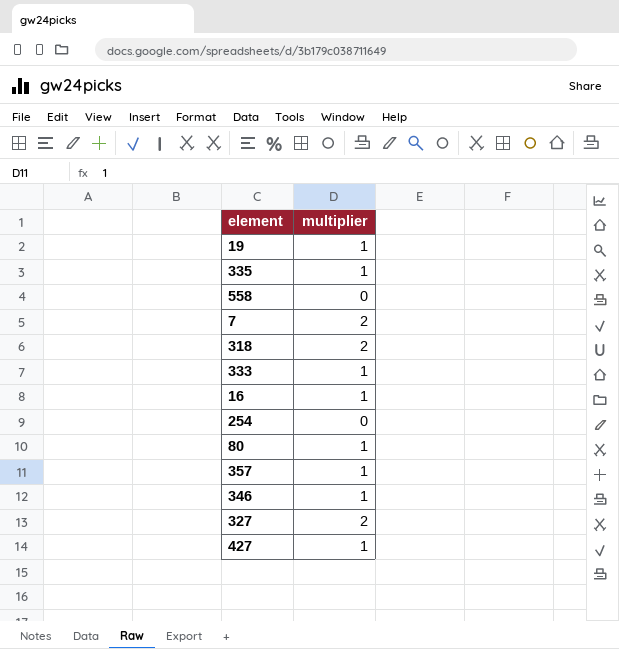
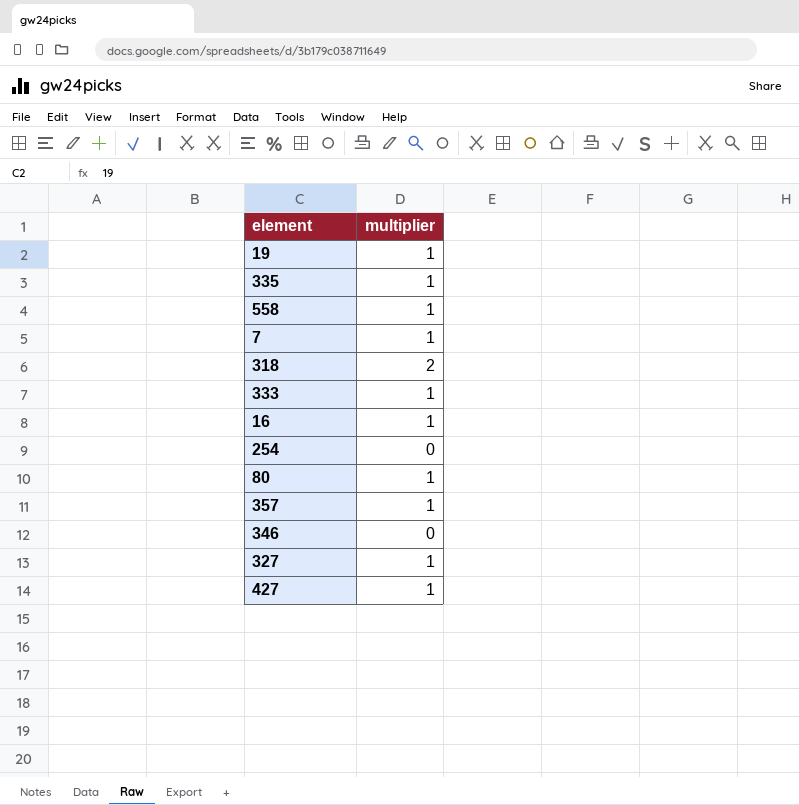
558 | multiplier: 0 -> 1
7 | multiplier: 2 -> 1
346 | multiplier: 1 -> 0
327 | multiplier: 2 -> 1

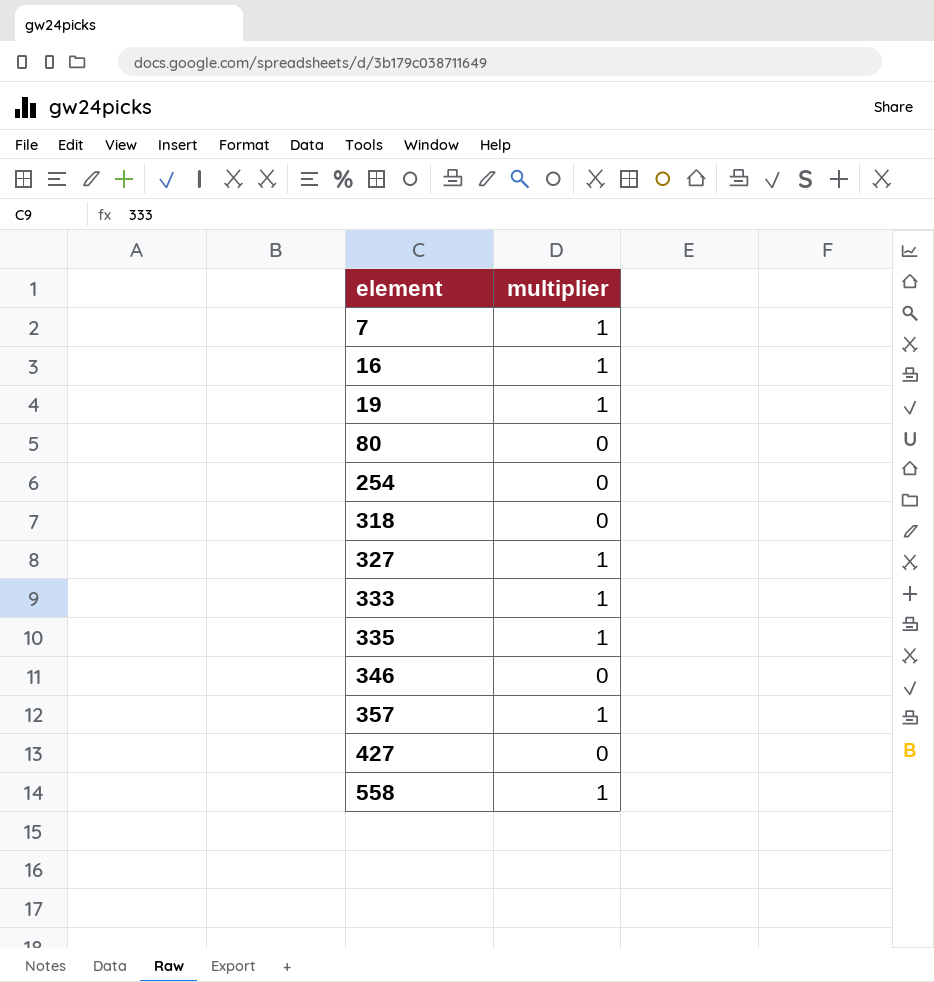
row order: none -> element ascending
80 | multiplier: 1 -> 0
318 | multiplier: 2 -> 0
427 | multiplier: 1 -> 0

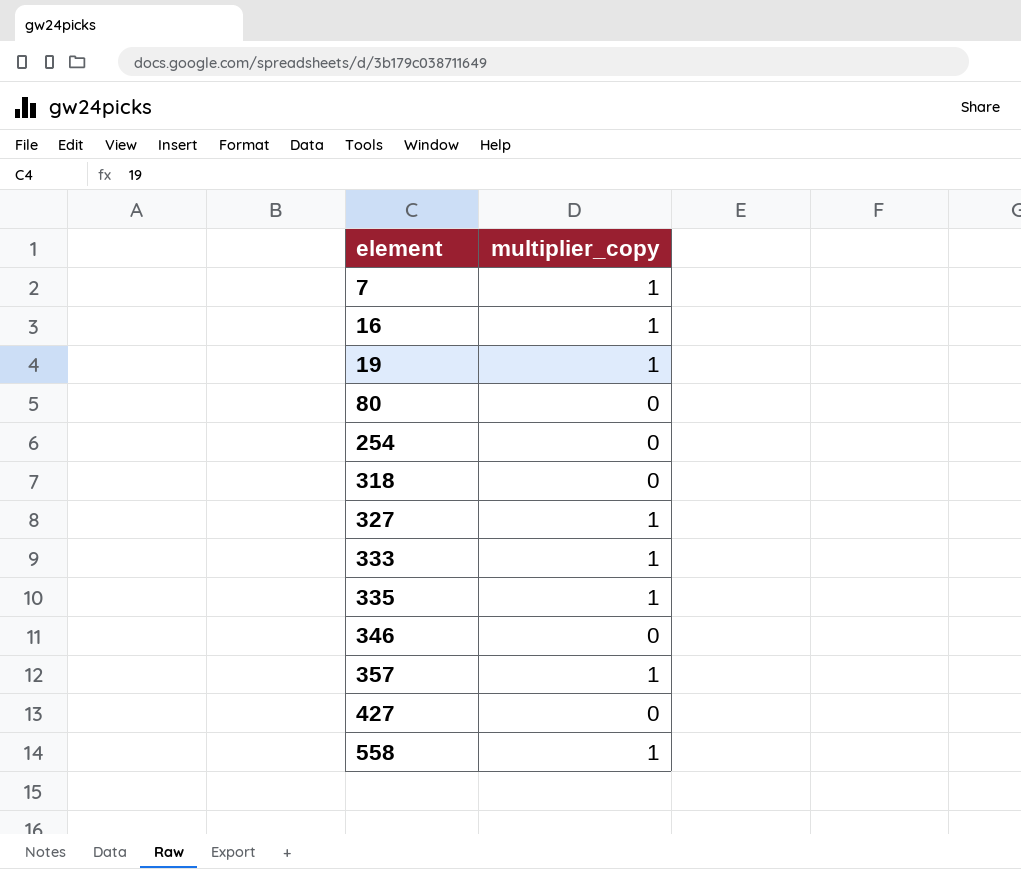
column name: multiplier -> multiplier_copy

